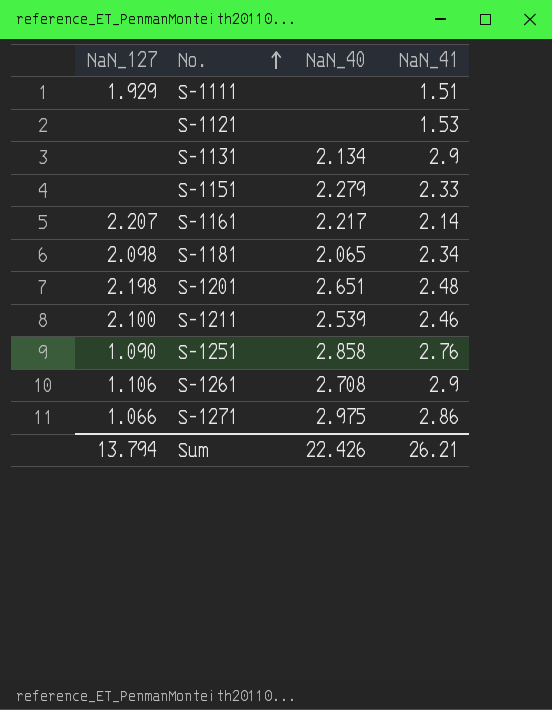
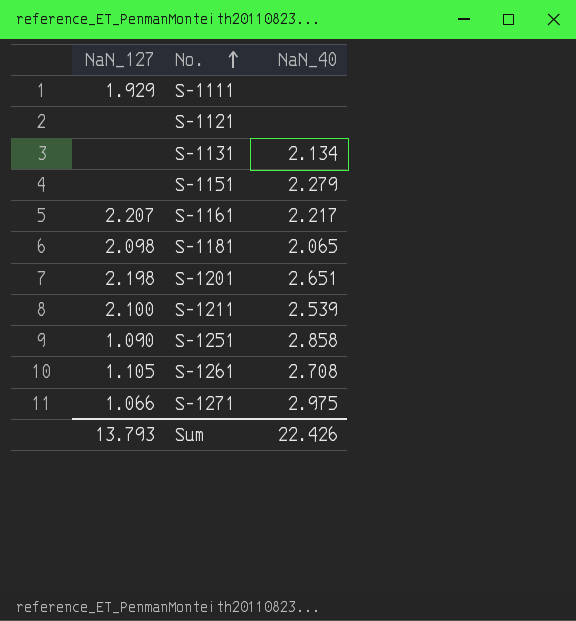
column NaN_41 | position: 4 -> none
S-1261 | NaN_127: 1.106 -> 1.105
Sum | NaN_127: 13.794 -> 13.793

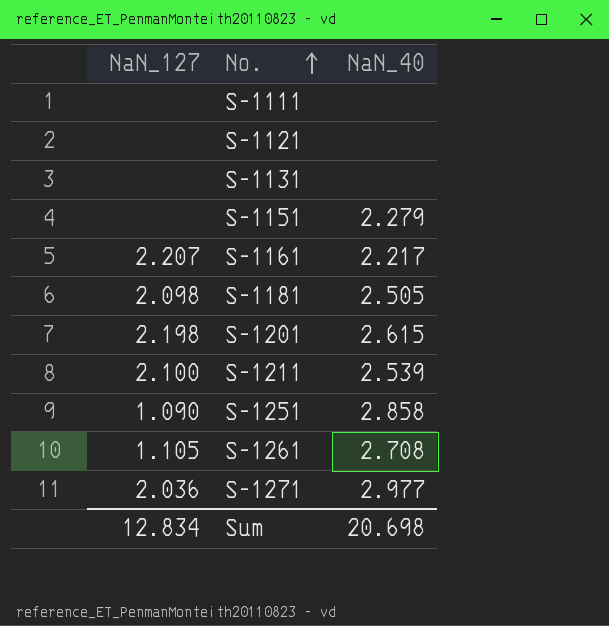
S-1111 | NaN_127: 1.929 -> none
S-1131 | NaN_40: 2.134 -> none
S-1181 | NaN_40: 2.065 -> 2.505
S-1201 | NaN_40: 2.651 -> 2.615
S-1271 | NaN_127: 1.066 -> 2.036
S-1271 | NaN_40: 2.975 -> 2.977
Sum | NaN_127: 13.793 -> 12.834
Sum | NaN_40: 22.426 -> 20.698

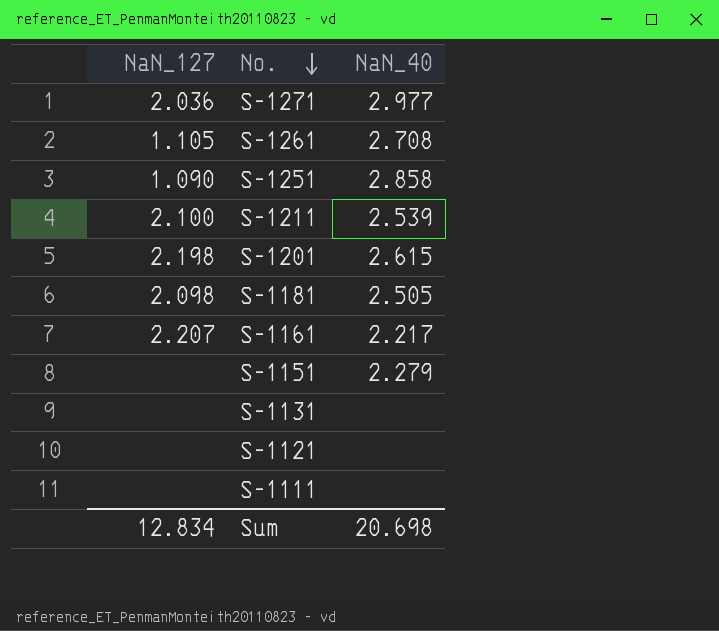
row order: No. ascending -> No. descending

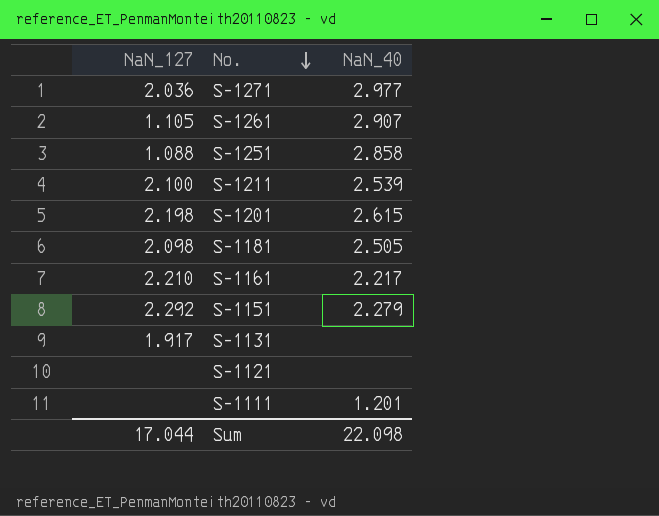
S-1261 | NaN_40: 2.708 -> 2.907
S-1251 | NaN_127: 1.090 -> 1.088
S-1161 | NaN_127: 2.207 -> 2.210
S-1151 | NaN_127: none -> 2.292
S-1131 | NaN_127: none -> 1.917
S-1111 | NaN_40: none -> 1.201
Sum | NaN_127: 12.834 -> 17.044
Sum | NaN_40: 20.698 -> 22.098

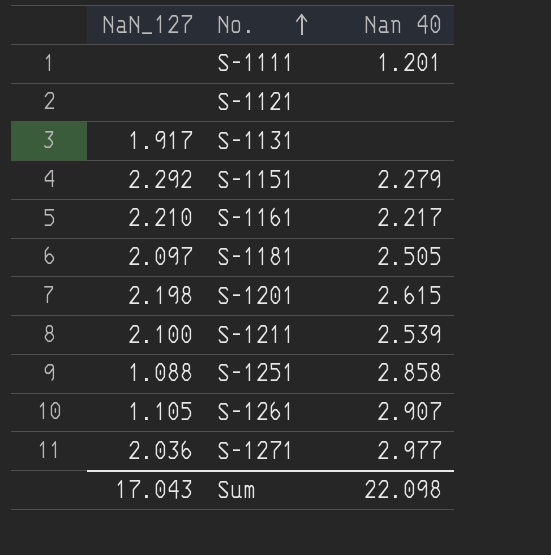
row order: No. descending -> No. ascending
column name: NaN_40 -> Nan 40
S-1181 | NaN_127: 2.098 -> 2.097
Sum | NaN_127: 17.044 -> 17.043

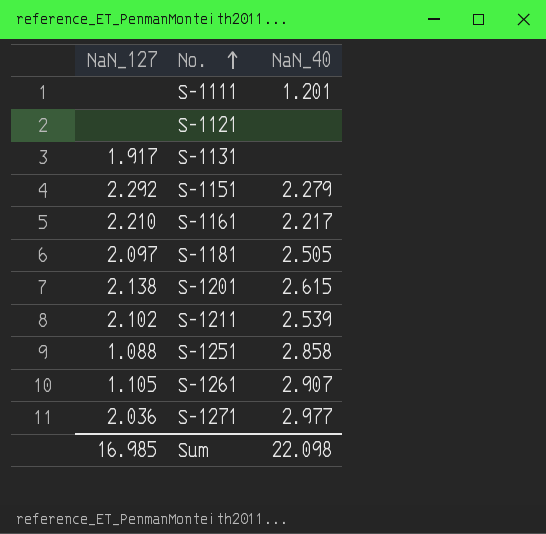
column name: Nan 40 -> NaN_40
S-1201 | NaN_127: 2.198 -> 2.138
S-1211 | NaN_127: 2.100 -> 2.102
Sum | NaN_127: 17.043 -> 16.985

